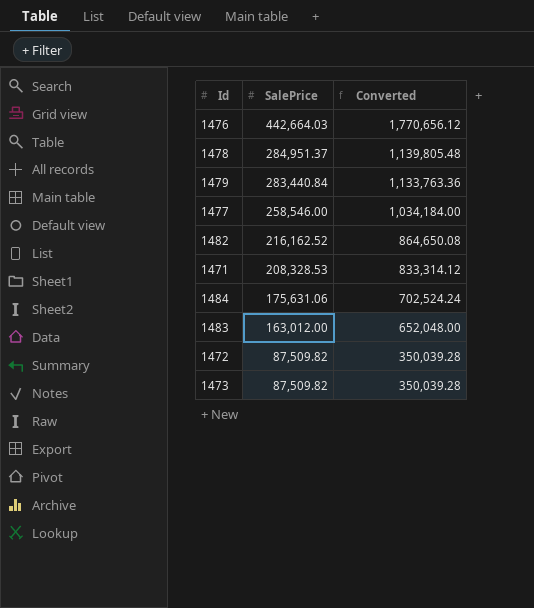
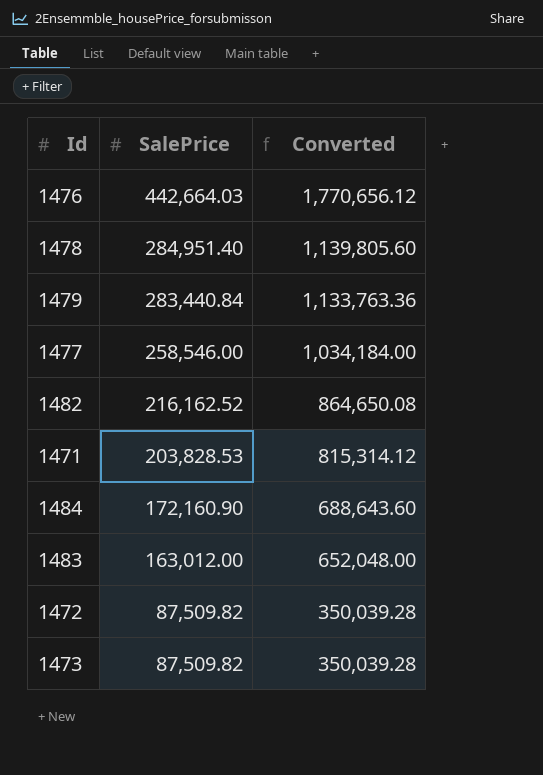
1478 | SalePrice: 284,951.37 -> 284,951.40
1478 | Converted: 1,139,805.48 -> 1,139,805.60
1471 | SalePrice: 208,328.53 -> 203,828.53
1471 | Converted: 833,314.12 -> 815,314.12
1484 | SalePrice: 175,631.06 -> 172,160.90
1484 | Converted: 702,524.24 -> 688,643.60

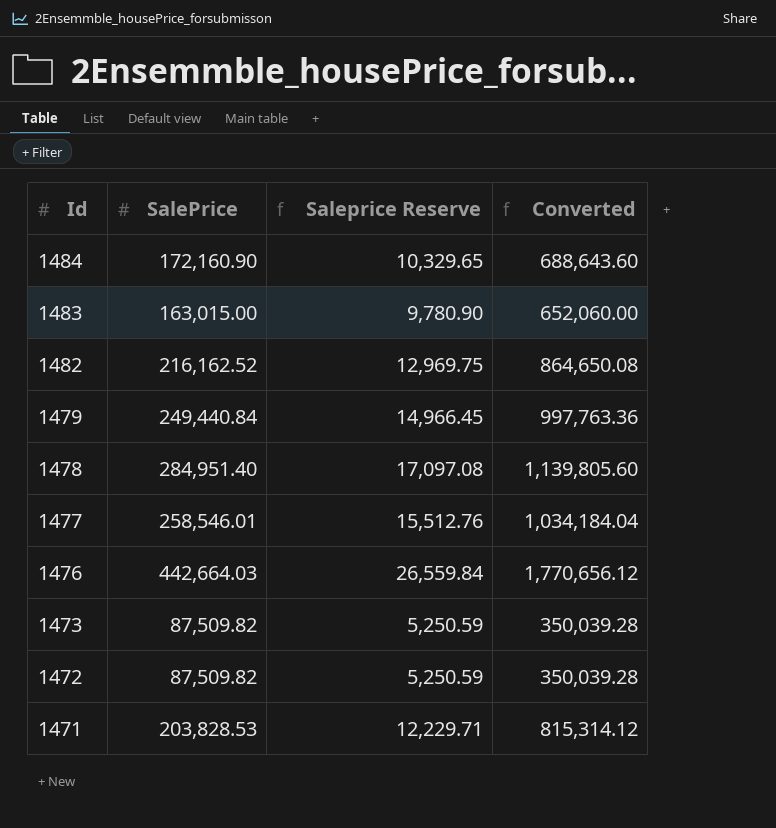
row order: SalePrice descending -> Id descending
column Saleprice Reserve | formula: none -> [SalePrice] * 0.06
1483 | SalePrice: 163,012.00 -> 163,015.00
1483 | Converted: 652,048.00 -> 652,060.00
1479 | SalePrice: 283,440.84 -> 249,440.84
1479 | Converted: 1,133,763.36 -> 997,763.36
1477 | SalePrice: 258,546.00 -> 258,546.01
1477 | Converted: 1,034,184.00 -> 1,034,184.04

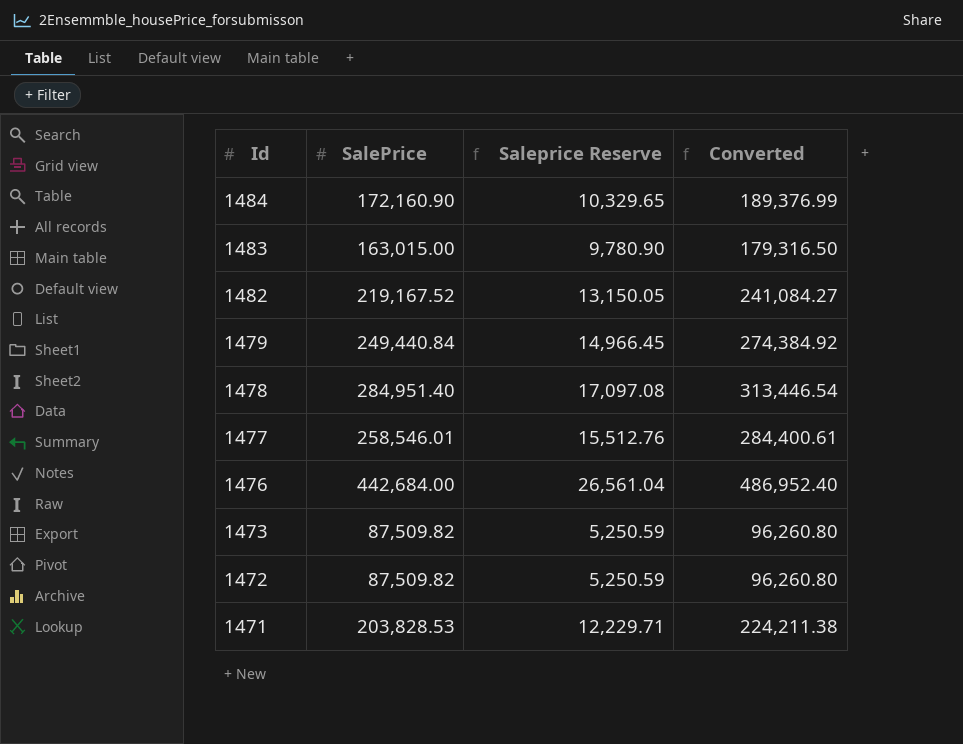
column Converted | formula: [SalePrice] * 4 -> [SalePrice] * 1.1
1482 | SalePrice: 216,162.52 -> 219,167.52
1482 | Saleprice Reserve: 12,969.75 -> 13,150.05
1476 | SalePrice: 442,664.03 -> 442,684.00
1476 | Saleprice Reserve: 26,559.84 -> 26,561.04

